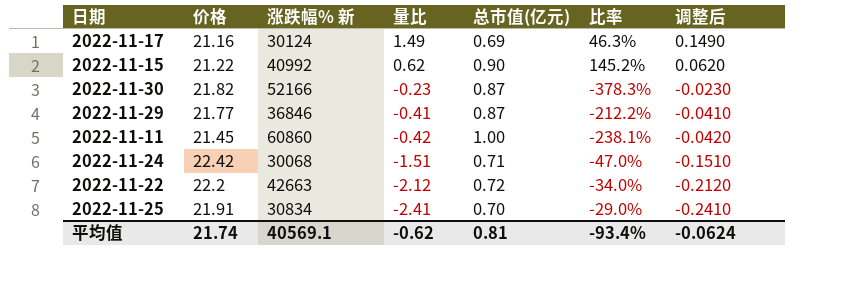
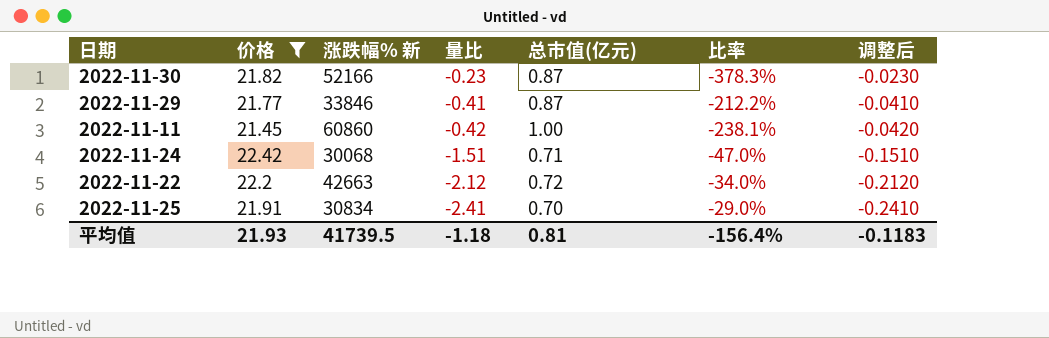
filter: none -> 价格 >= 21.45
2022-11-29 | 涨跌幅% 新: 36846 -> 33846
平均值 | 价格: 21.74 -> 21.93
平均值 | 涨跌幅% 新: 40569.1 -> 41739.5
平均值 | 量比: -0.62 -> -1.18
平均值 | 比率: -93.4% -> -156.4%
平均值 | 调整后: -0.0624 -> -0.1183

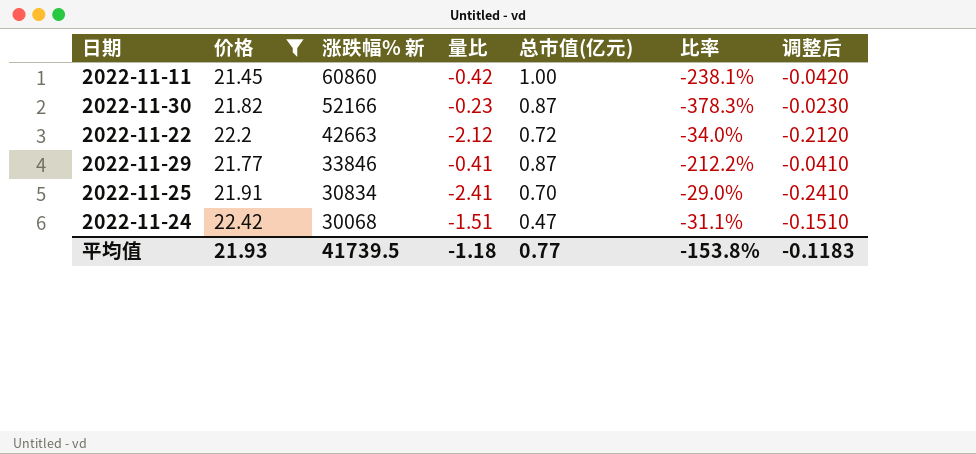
row order: 量比 descending -> 涨跌幅% 新 descending
2022-11-24 | 总市值(亿元): 0.71 -> 0.47
2022-11-24 | 比率: -47.0% -> -31.1%
平均值 | 总市值(亿元): 0.81 -> 0.77
平均值 | 比率: -156.4% -> -153.8%

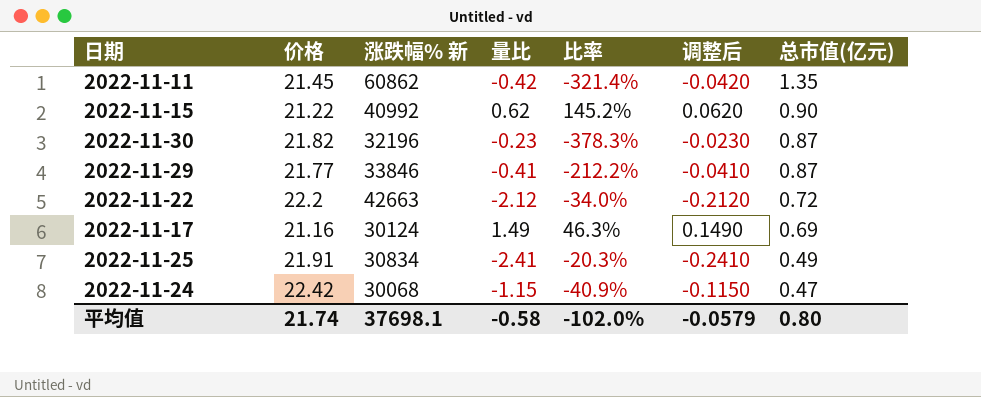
filter: 价格 >= 21.45 -> none
row order: 涨跌幅% 新 descending -> 总市值(亿元) descending
column 总市值(亿元) | position: 5 -> 7
2022-11-11 | 涨跌幅% 新: 60860 -> 60862
2022-11-11 | 比率: -238.1% -> -321.4%
2022-11-11 | 总市值(亿元): 1.00 -> 1.35
2022-11-30 | 涨跌幅% 新: 52166 -> 32196
2022-11-25 | 比率: -29.0% -> -20.3%
2022-11-25 | 总市值(亿元): 0.70 -> 0.49
2022-11-24 | 量比: -1.51 -> -1.15
2022-11-24 | 比率: -31.1% -> -40.9%
2022-11-24 | 调整后: -0.1510 -> -0.1150
平均值 | 价格: 21.93 -> 21.74
平均值 | 涨跌幅% 新: 41739.5 -> 37698.1
平均值 | 量比: -1.18 -> -0.58
平均值 | 比率: -153.8% -> -102.0%
平均值 | 调整后: -0.1183 -> -0.0579
平均值 | 总市值(亿元): 0.77 -> 0.80

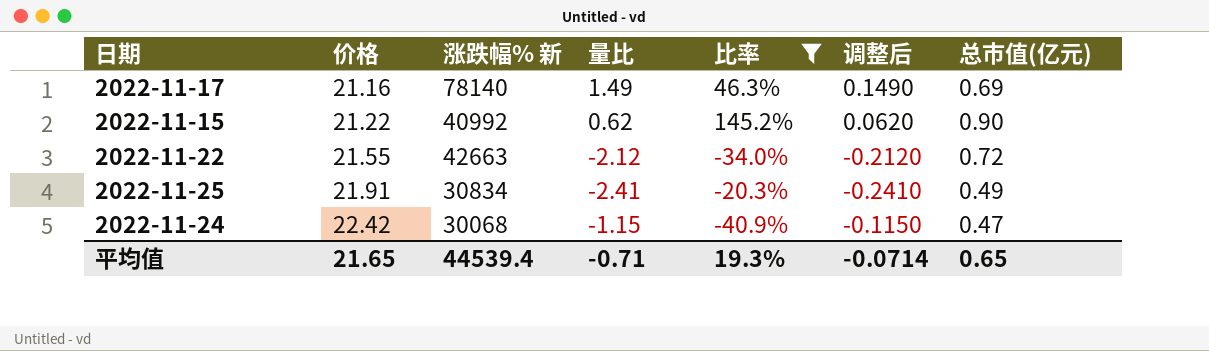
filter: none -> 比率 >= -40.9%
row order: 总市值(亿元) descending -> 价格 ascending
2022-11-17 | 涨跌幅% 新: 30124 -> 78140
2022-11-22 | 价格: 22.2 -> 21.55
平均值 | 价格: 21.74 -> 21.65
平均值 | 涨跌幅% 新: 37698.1 -> 44539.4
平均值 | 量比: -0.58 -> -0.71
平均值 | 比率: -102.0% -> 19.3%
平均值 | 调整后: -0.0579 -> -0.0714
平均值 | 总市值(亿元): 0.80 -> 0.65

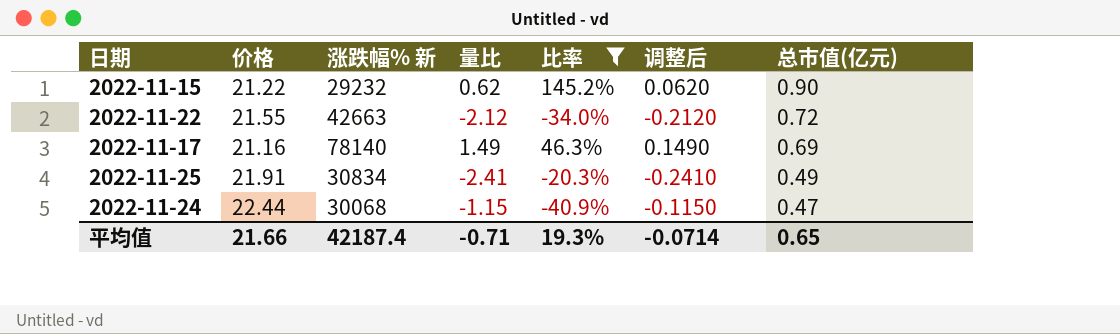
row order: 价格 ascending -> 总市值(亿元) descending
2022-11-15 | 涨跌幅% 新: 40992 -> 29232
2022-11-24 | 价格: 22.42 -> 22.44
平均值 | 价格: 21.65 -> 21.66
平均值 | 涨跌幅% 新: 44539.4 -> 42187.4

